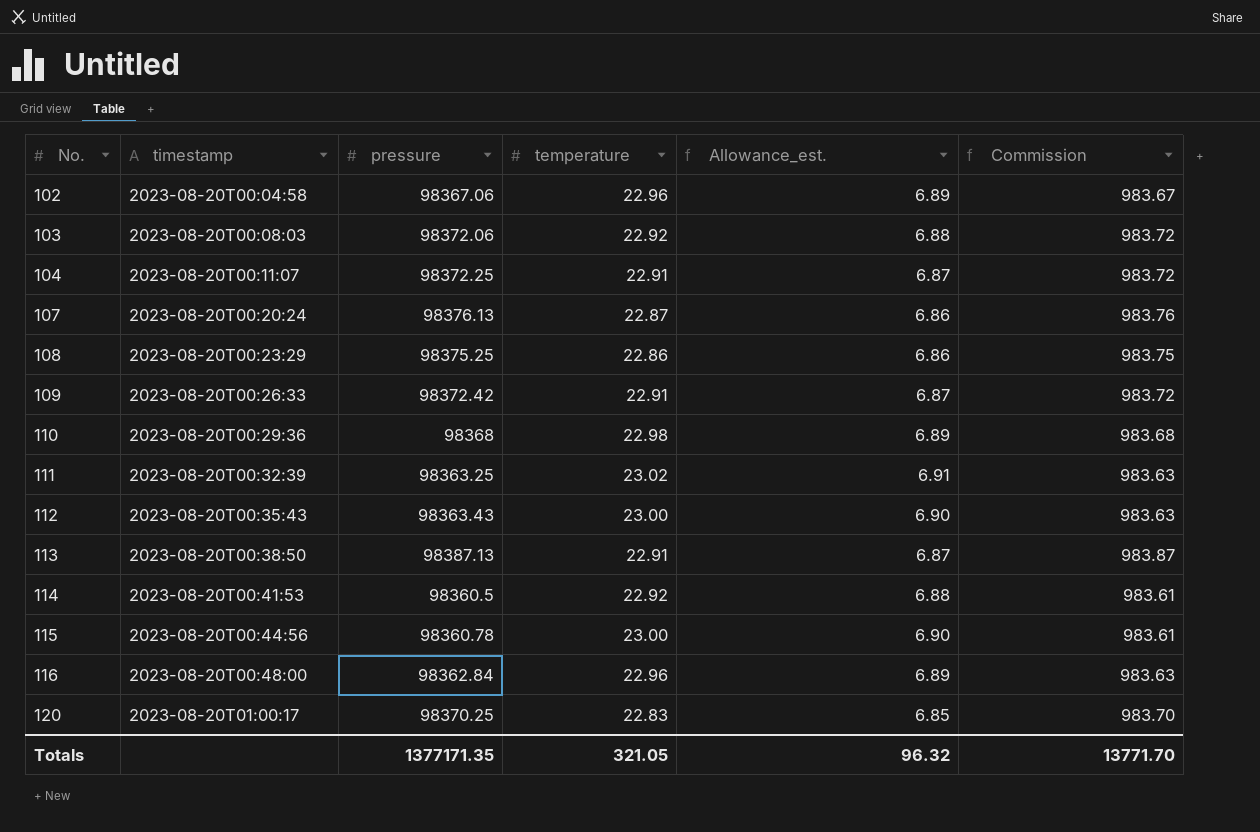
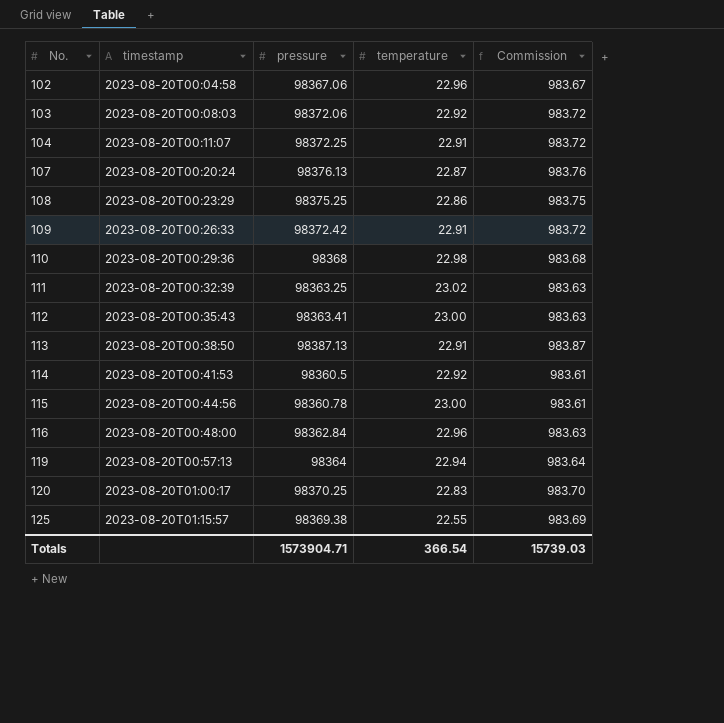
column Allowance_est. | formula: [temperature] * 0.3 -> none
112 | pressure: 98363.43 -> 98363.41
row 119: none -> 2023-08-20T00:57:13 | 98364 | 22.94 | 983.64
row 125: none -> 2023-08-20T01:15:57 | 98369.38 | 22.55 | 983.69
Totals | pressure: 1377171.35 -> 1573904.71
Totals | temperature: 321.05 -> 366.54
Totals | Commission: 13771.70 -> 15739.03

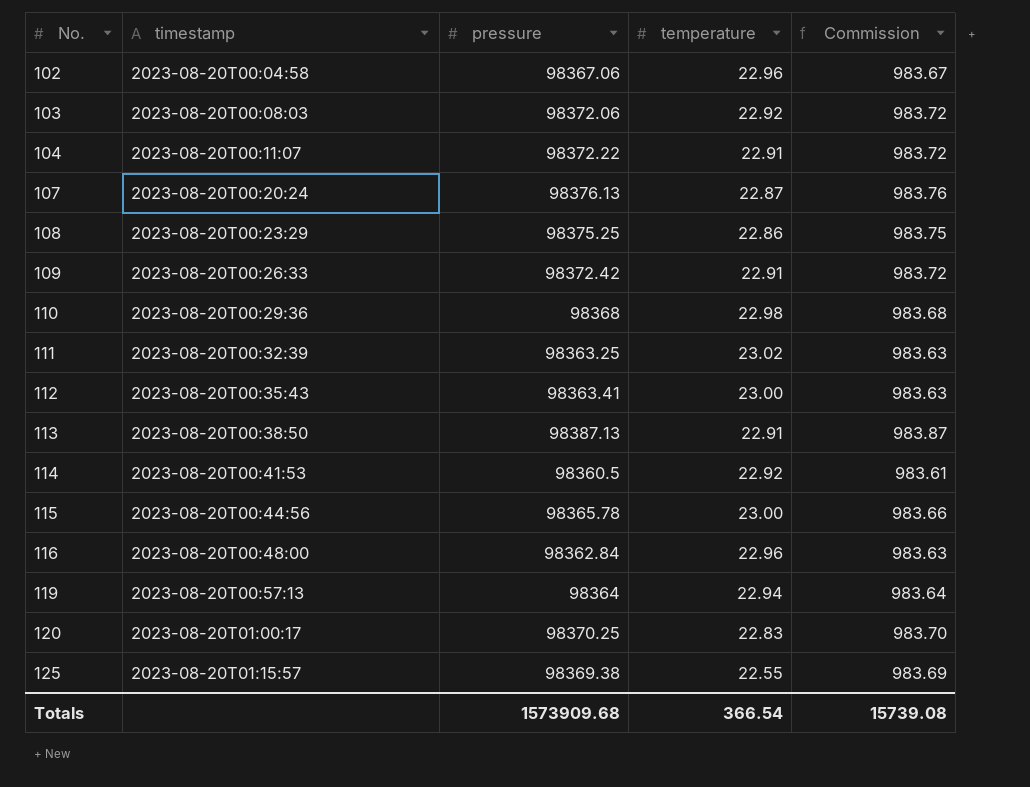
104 | pressure: 98372.25 -> 98372.22
115 | pressure: 98360.78 -> 98365.78
115 | Commission: 983.61 -> 983.66
Totals | pressure: 1573904.71 -> 1573909.68
Totals | Commission: 15739.03 -> 15739.08

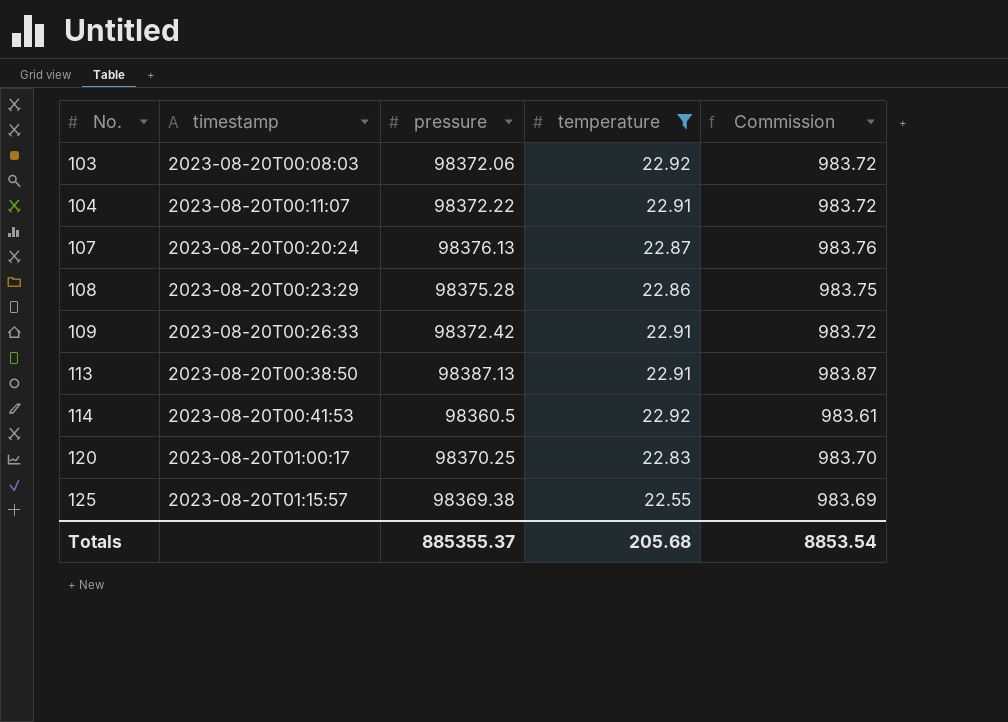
filter: none -> temperature <= 22.92
108 | pressure: 98375.25 -> 98375.28
Totals | pressure: 1573909.68 -> 885355.37
Totals | temperature: 366.54 -> 205.68
Totals | Commission: 15739.08 -> 8853.54

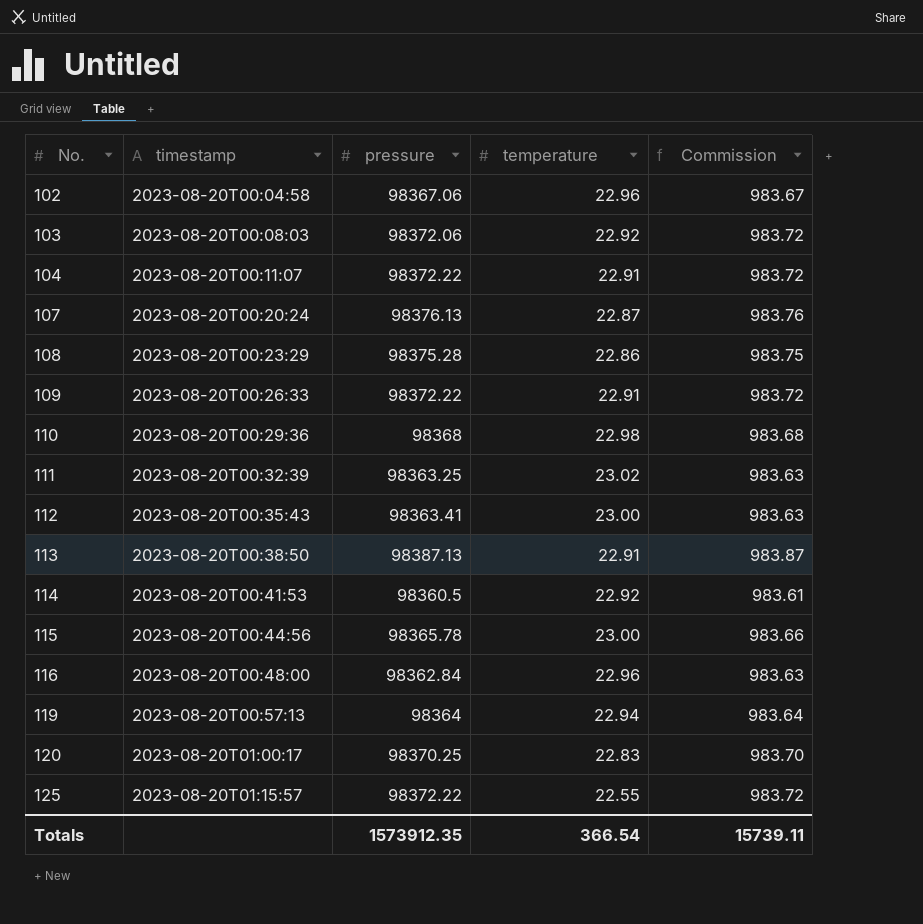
filter: temperature <= 22.92 -> none
109 | pressure: 98372.42 -> 98372.22
125 | pressure: 98369.38 -> 98372.22
125 | Commission: 983.69 -> 983.72
Totals | pressure: 885355.37 -> 1573912.35
Totals | temperature: 205.68 -> 366.54
Totals | Commission: 8853.54 -> 15739.11

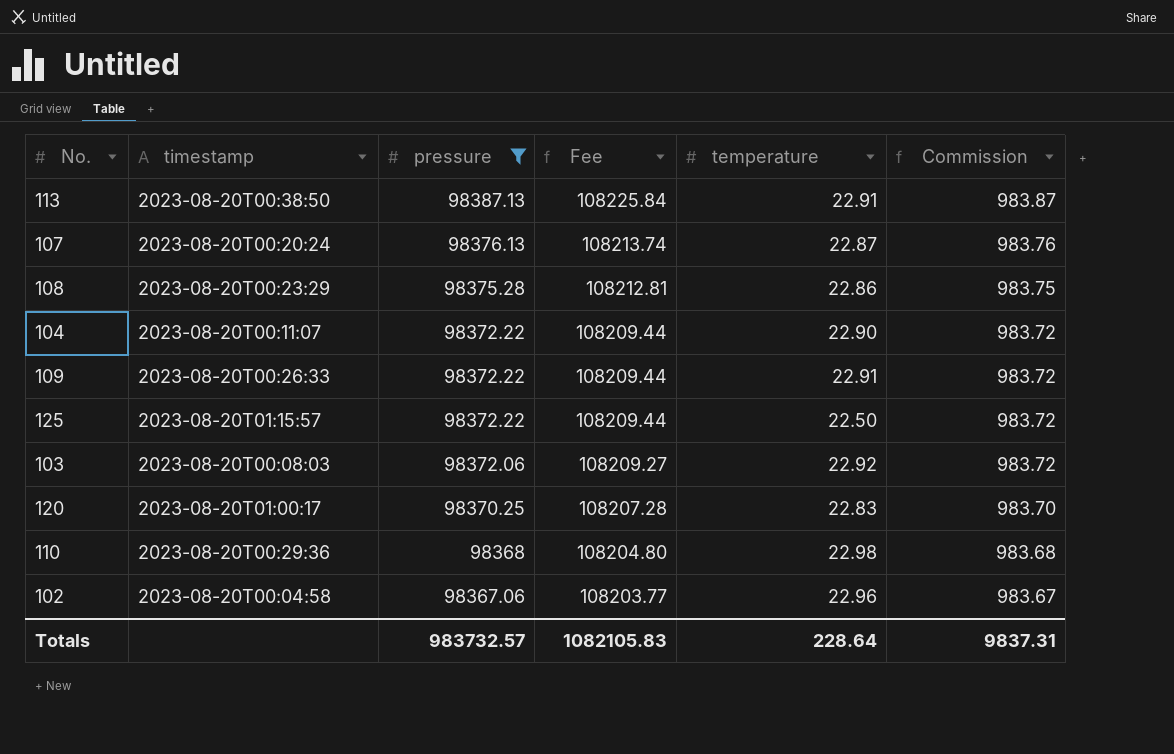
filter: none -> pressure >= 98367.06
row order: No. ascending -> pressure descending
column Fee | formula: none -> [pressure] * 1.1
104 | temperature: 22.91 -> 22.90
125 | temperature: 22.55 -> 22.50
Totals | pressure: 1573912.35 -> 983732.57
Totals | temperature: 366.54 -> 228.64
Totals | Commission: 15739.11 -> 9837.31

